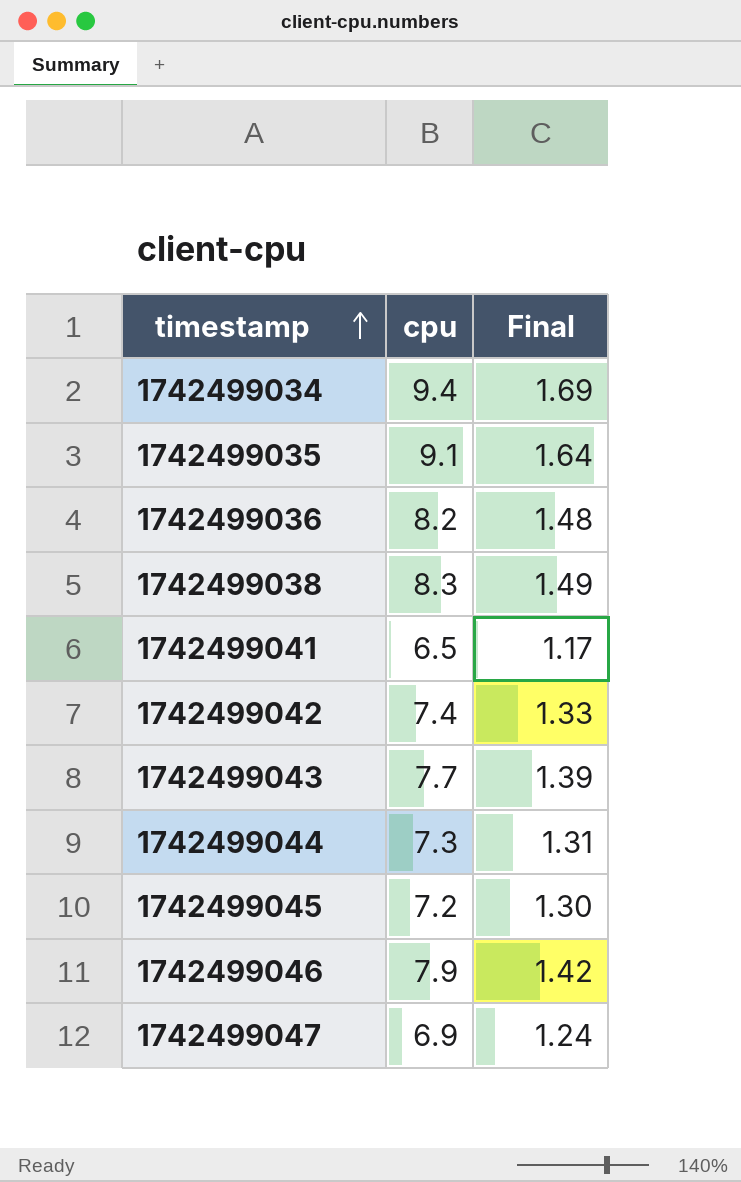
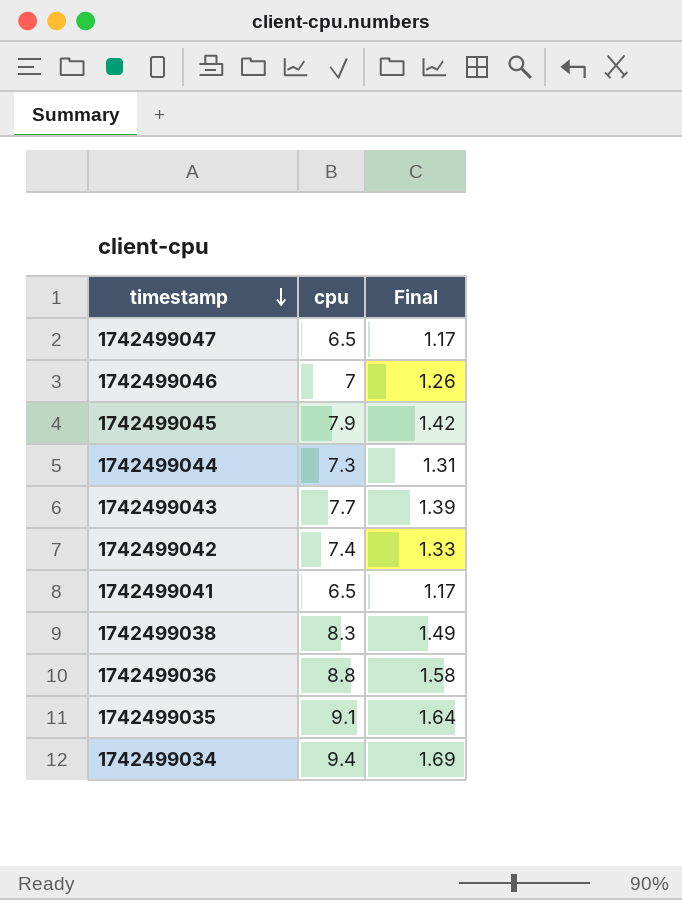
row order: timestamp ascending -> timestamp descending
1742499047 | cpu: 6.9 -> 6.5
1742499047 | Final: 1.24 -> 1.17
1742499046 | cpu: 7.9 -> 7
1742499046 | Final: 1.42 -> 1.26
1742499045 | cpu: 7.2 -> 7.9
1742499045 | Final: 1.30 -> 1.42
1742499036 | cpu: 8.2 -> 8.8
1742499036 | Final: 1.48 -> 1.58

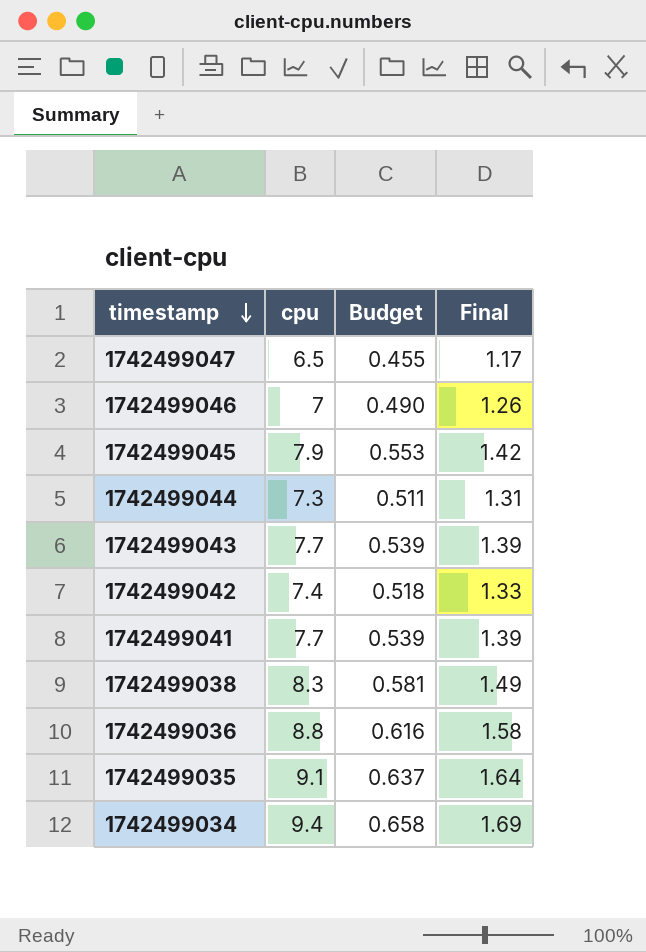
column Budget | formula: none -> [cpu] * 0.07
1742499041 | cpu: 6.5 -> 7.7
1742499041 | Final: 1.17 -> 1.39

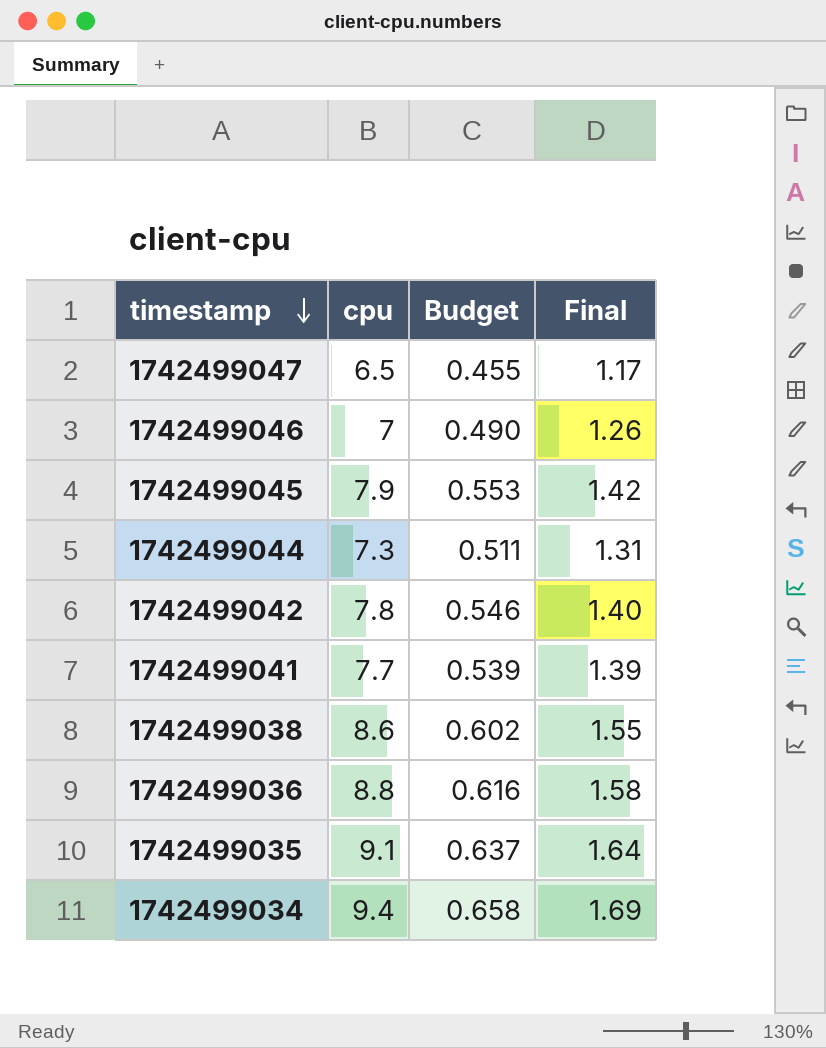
row 1742499043: 7.7 | 0.539 | 1.39 -> none
1742499042 | cpu: 7.4 -> 7.8
1742499042 | Budget: 0.518 -> 0.546
1742499042 | Final: 1.33 -> 1.40
1742499038 | cpu: 8.3 -> 8.6
1742499038 | Budget: 0.581 -> 0.602
1742499038 | Final: 1.49 -> 1.55

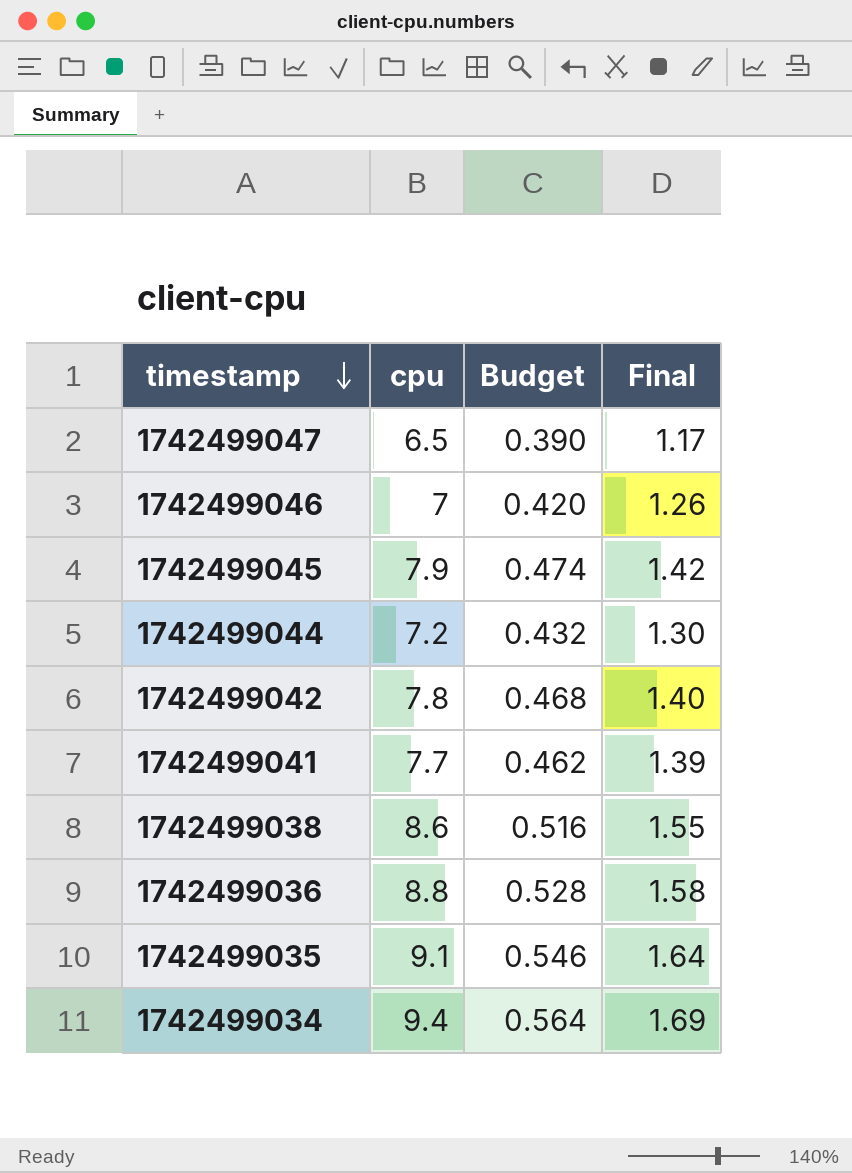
column Budget | formula: [cpu] * 0.07 -> [cpu] * 0.06
1742499044 | cpu: 7.3 -> 7.2
1742499044 | Final: 1.31 -> 1.30

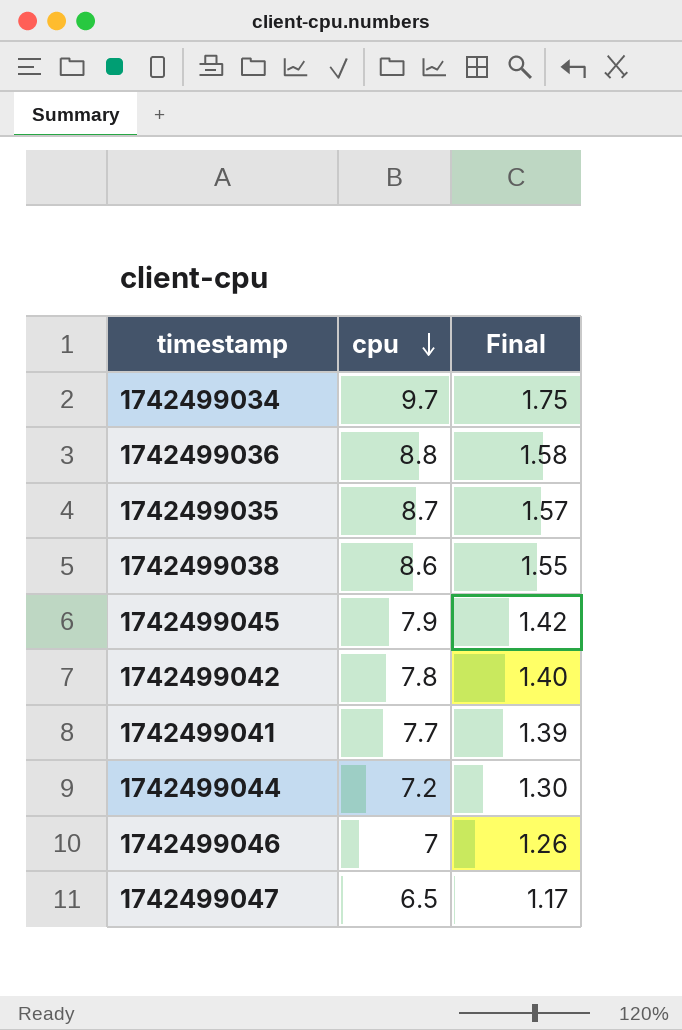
row order: timestamp descending -> cpu descending
column Budget | formula: [cpu] * 0.06 -> none
1742499034 | cpu: 9.4 -> 9.7
1742499034 | Final: 1.69 -> 1.75
1742499035 | cpu: 9.1 -> 8.7
1742499035 | Final: 1.64 -> 1.57

